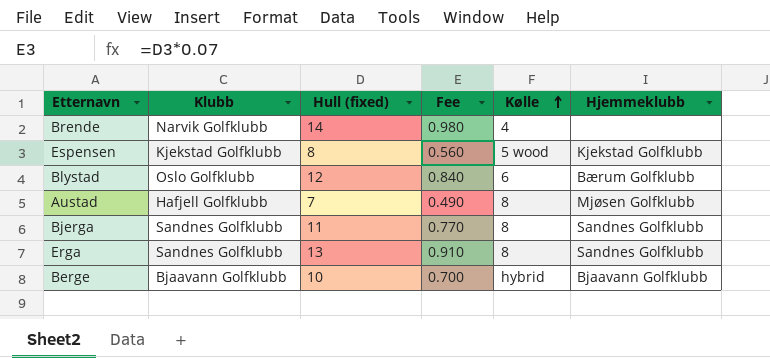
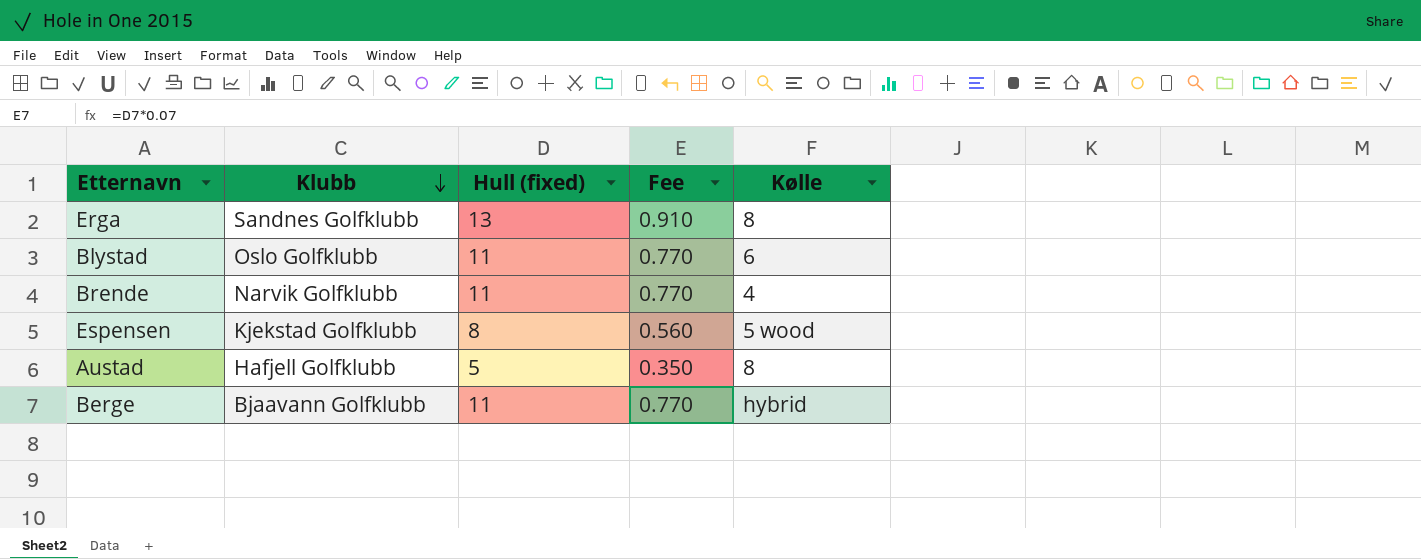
row order: Kølle ascending -> Klubb descending
column Hjemmeklubb | position: 6 -> none
row Bjerga: Sandnes Golfklubb | 11 | 0.770 | 8 | Sandnes Golfklubb -> none
Blystad | Hull (fixed): 12 -> 11
Blystad | Fee: 0.840 -> 0.770
Brende | Hull (fixed): 14 -> 11
Brende | Fee: 0.980 -> 0.770
Austad | Hull (fixed): 7 -> 5
Austad | Fee: 0.490 -> 0.350
Berge | Hull (fixed): 10 -> 11
Berge | Fee: 0.700 -> 0.770

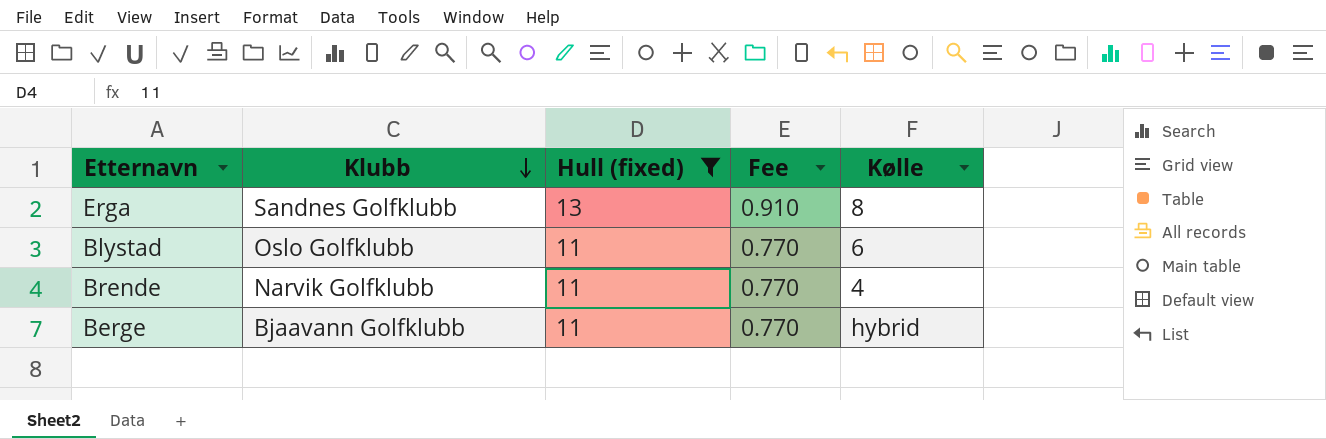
filter: none -> Hull (fixed) >= 11

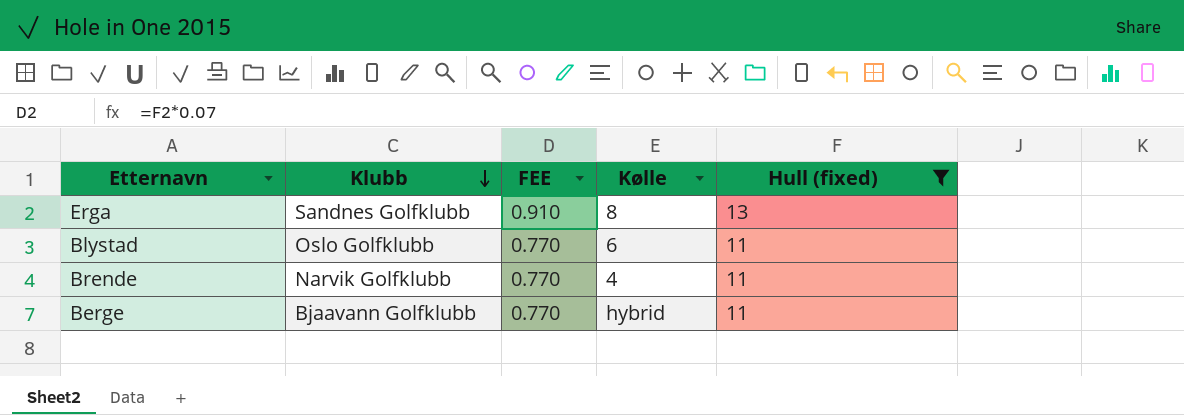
column name: Fee -> FEE
column Hull (fixed) | position: 3 -> 5

